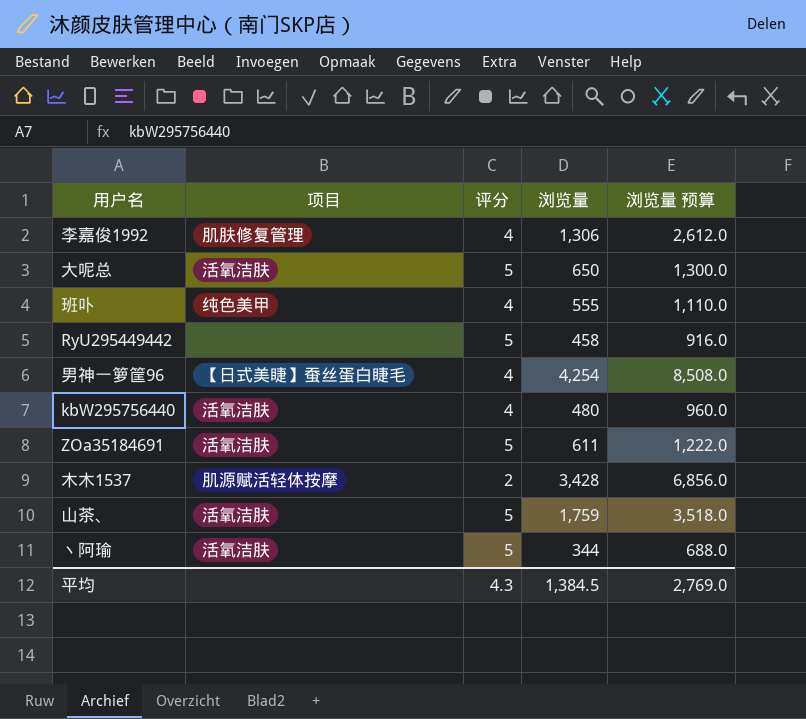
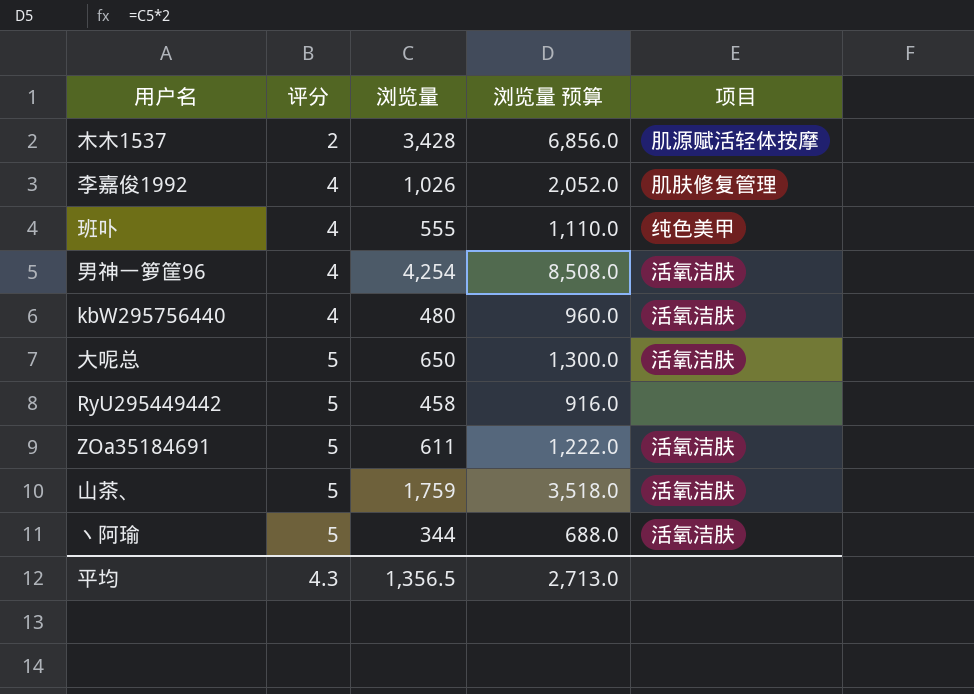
row order: none -> 评分 ascending
column 项目 | position: 2 -> 5
李嘉俊1992 | 浏览量: 1,306 -> 1,026
李嘉俊1992 | 浏览量 预算: 2,612.0 -> 2,052.0
男神一箩筐96 | 项目: 【日式美睫】蚕丝蛋白睫毛 -> 活氧洁肤
平均 | 浏览量: 1,384.5 -> 1,356.5
平均 | 浏览量 预算: 2,769.0 -> 2,713.0

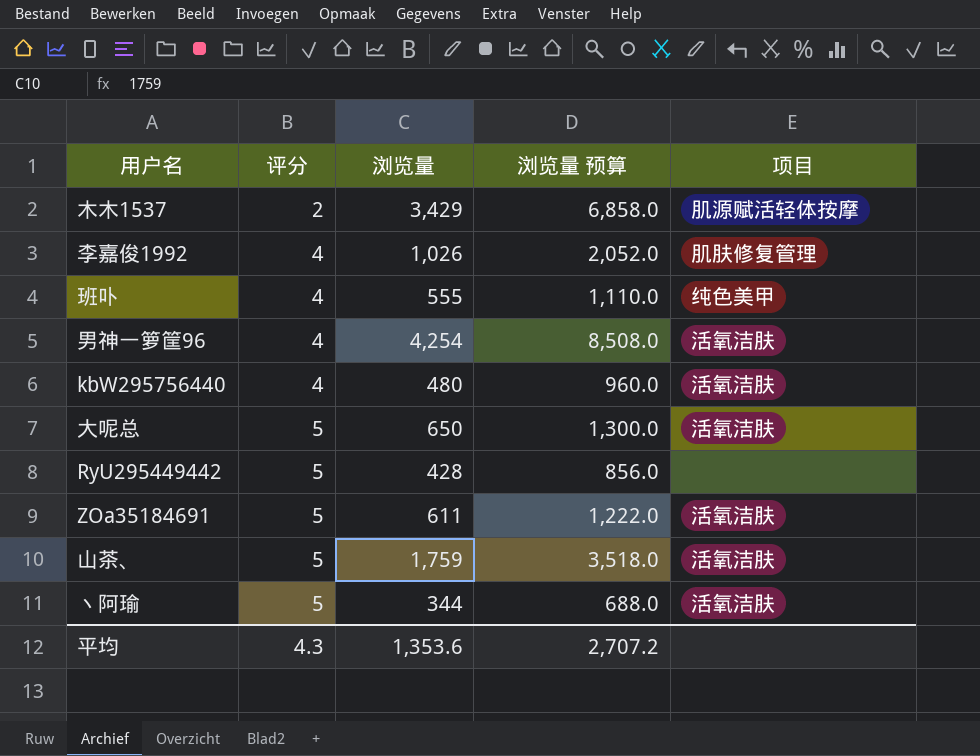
木木1537 | 浏览量: 3,428 -> 3,429
木木1537 | 浏览量 预算: 6,856.0 -> 6,858.0
RyU295449442 | 浏览量: 458 -> 428
RyU295449442 | 浏览量 预算: 916.0 -> 856.0
平均 | 浏览量: 1,356.5 -> 1,353.6
平均 | 浏览量 预算: 2,713.0 -> 2,707.2

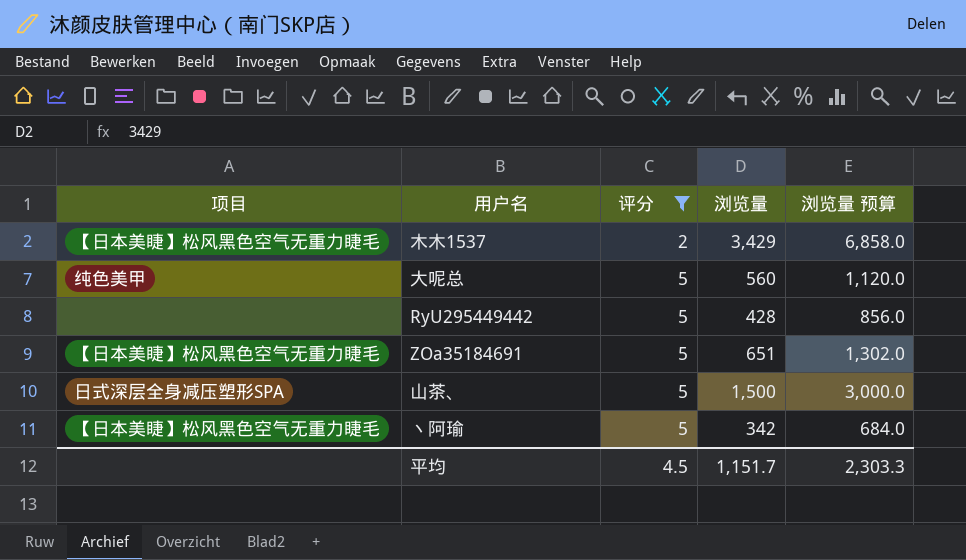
filter: none -> 评分 != 4
column 项目 | position: 5 -> 1
木木1537 | 项目: 肌源赋活轻体按摩 -> 【日本美睫】松风黑色空气无重力睫毛
大呢总 | 项目: 活氧洁肤 -> 纯色美甲
大呢总 | 浏览量: 650 -> 560
大呢总 | 浏览量 预算: 1,300.0 -> 1,120.0
ZOa35184691 | 项目: 活氧洁肤 -> 【日本美睫】松风黑色空气无重力睫毛
ZOa35184691 | 浏览量: 611 -> 651
ZOa35184691 | 浏览量 预算: 1,222.0 -> 1,302.0
山茶、 | 项目: 活氧洁肤 -> 日式深层全身减压塑形SPA
山茶、 | 浏览量: 1,759 -> 1,500
山茶、 | 浏览量 预算: 3,518.0 -> 3,000.0
丶阿瑜 | 项目: 活氧洁肤 -> 【日本美睫】松风黑色空气无重力睫毛
丶阿瑜 | 浏览量: 344 -> 342
丶阿瑜 | 浏览量 预算: 688.0 -> 684.0
平均 | 评分: 4.3 -> 4.5
平均 | 浏览量: 1,353.6 -> 1,151.7
平均 | 浏览量 预算: 2,707.2 -> 2,303.3

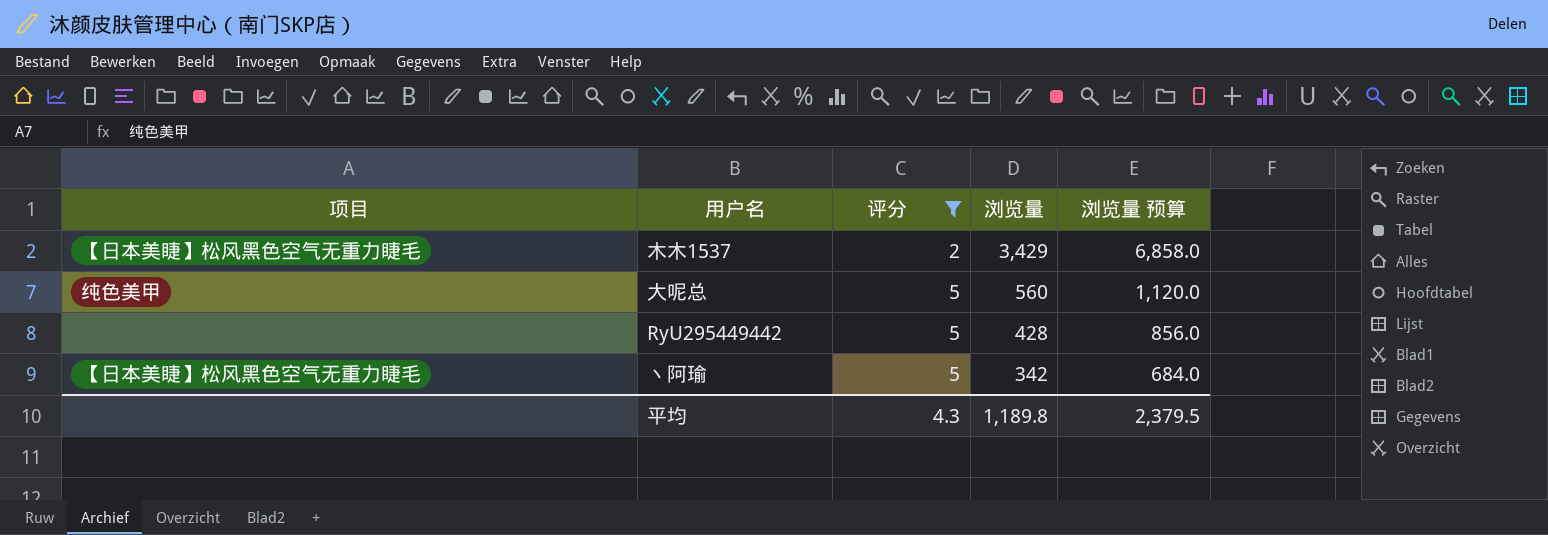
row ZOa35184691: 【日本美睫】松风黑色空气无重力睫毛 | 5 | 651 | 1,302.0 -> none
row 山茶、: 日式深层全身减压塑形SPA | 5 | 1,500 | 3,000.0 -> none
平均 | 评分: 4.5 -> 4.3
平均 | 浏览量: 1,151.7 -> 1,189.8
平均 | 浏览量 预算: 2,303.3 -> 2,379.5

